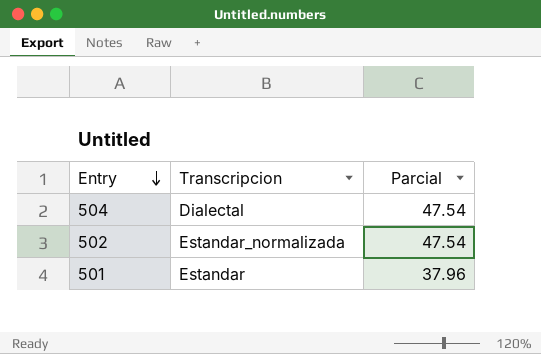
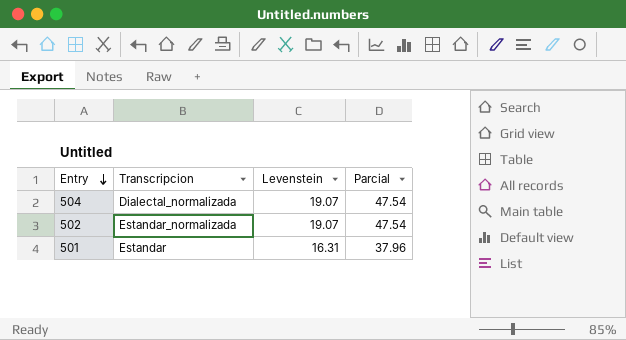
column Levenstein | position: none -> 3
504 | Transcripcion: Dialectal -> Dialectal_normalizada

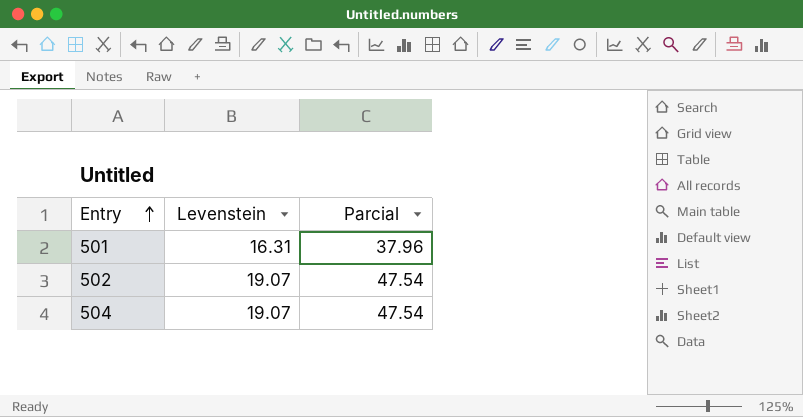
row order: Entry descending -> Entry ascending
column Transcripcion | position: 2 -> none

